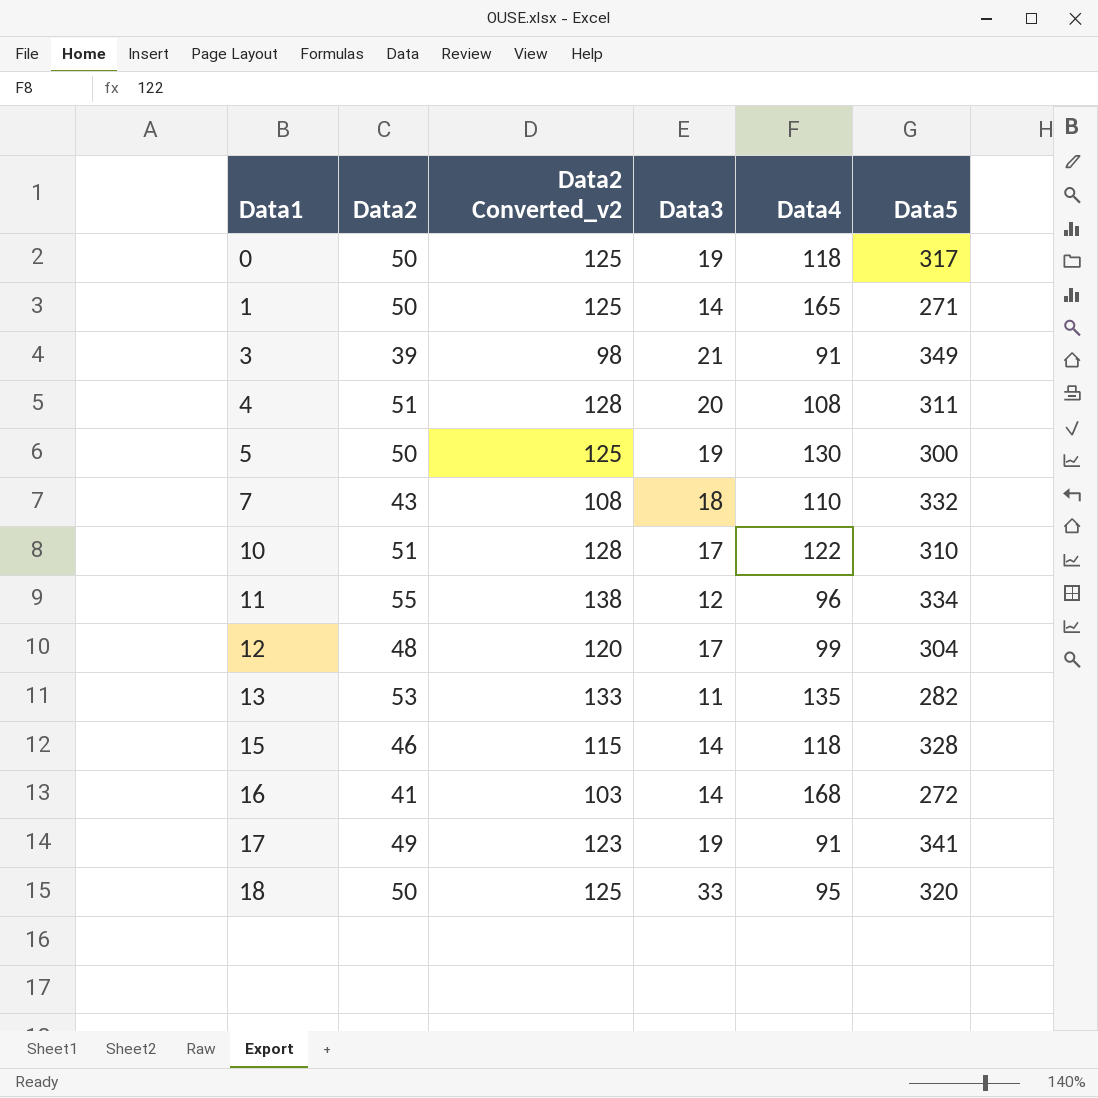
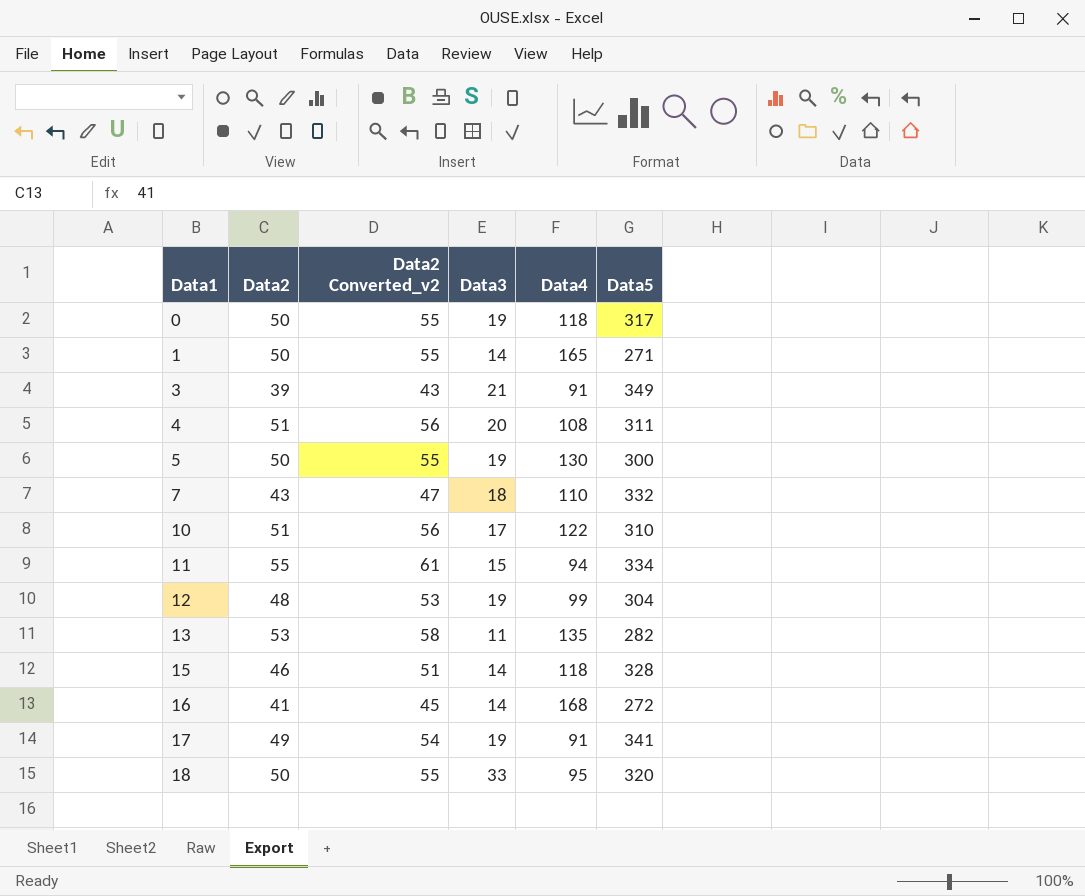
column Data2 Converted_v2 | formula: [Data2] * 2.5 -> [Data2] * 1.1
11 | Data3: 12 -> 15
11 | Data4: 96 -> 94
12 | Data3: 17 -> 19

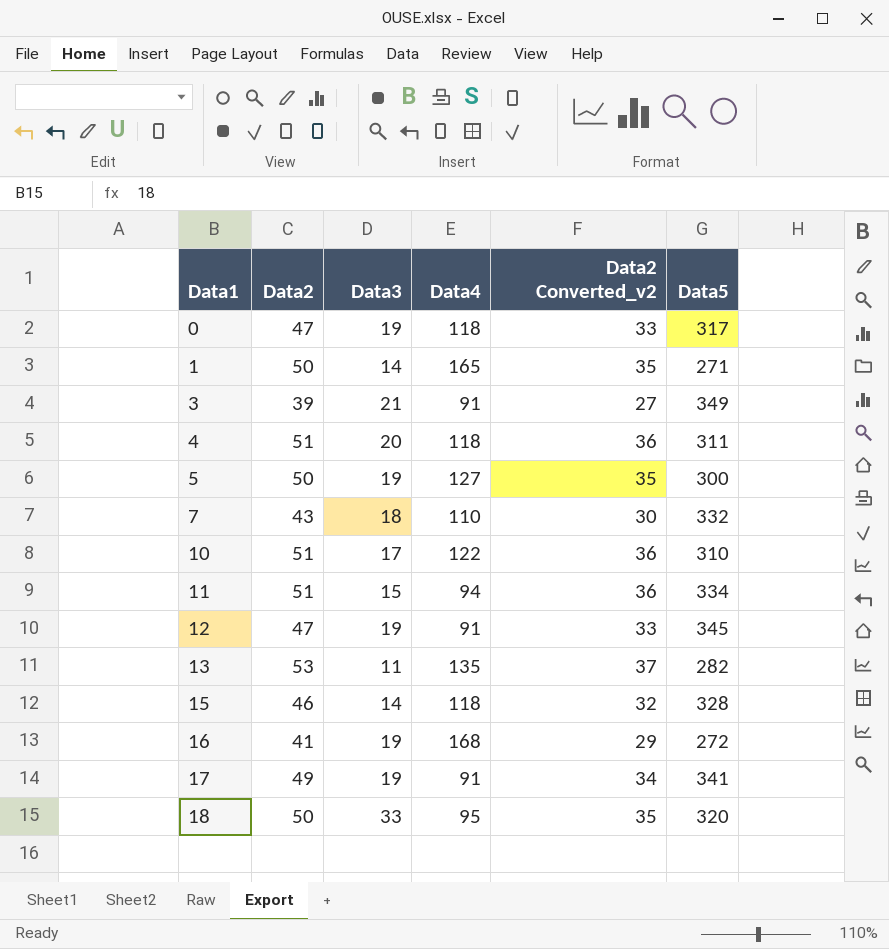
column Data2 Converted_v2 | formula: [Data2] * 1.1 -> [Data2] * 0.7
column Data2 Converted_v2 | position: 3 -> 5
0 | Data2: 50 -> 47
4 | Data4: 108 -> 118
5 | Data4: 130 -> 127
11 | Data2: 55 -> 51
12 | Data2: 48 -> 47
12 | Data4: 99 -> 91
12 | Data5: 304 -> 345
16 | Data3: 14 -> 19

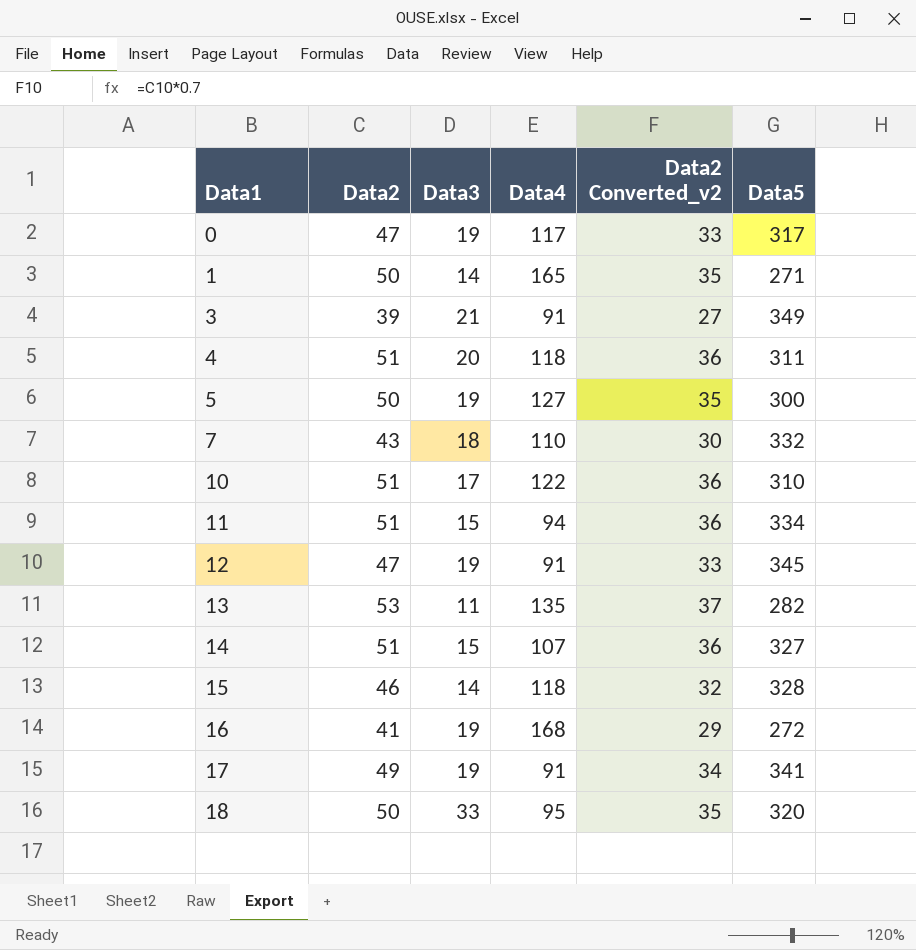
0 | Data4: 118 -> 117
row 14: none -> 51 | 15 | 107 | 36 | 327

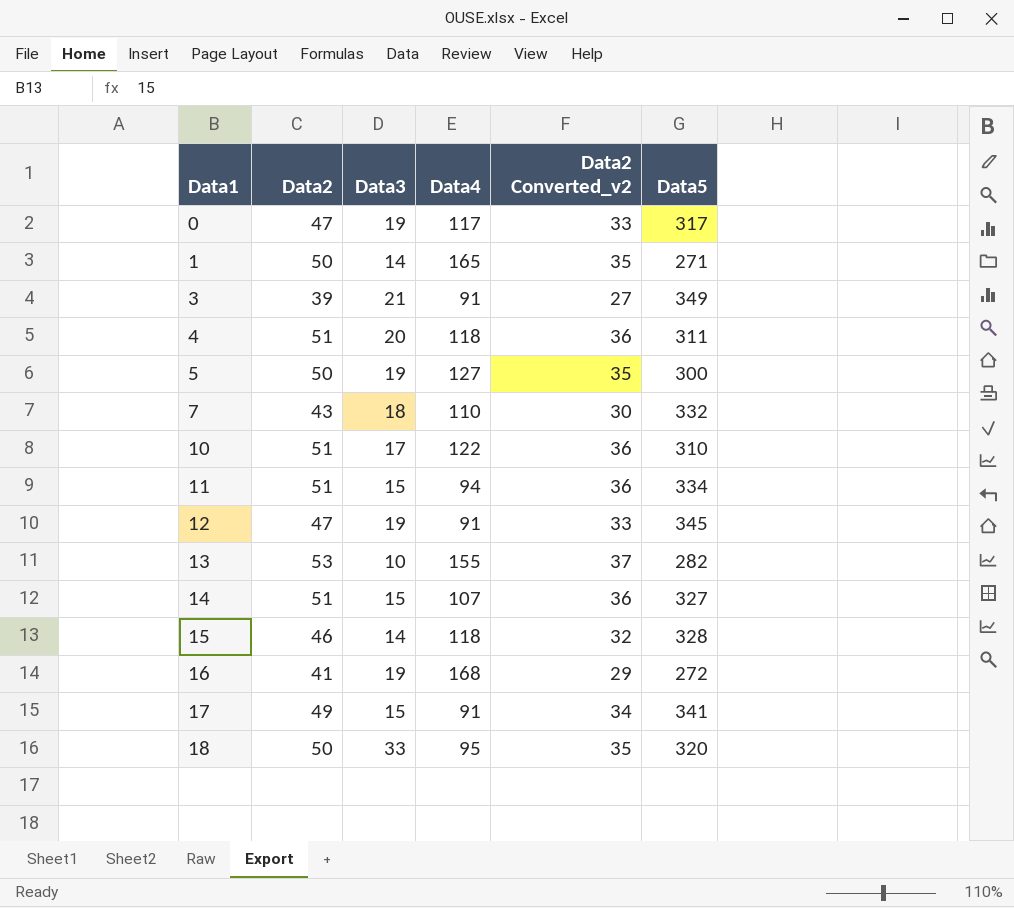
13 | Data3: 11 -> 10
13 | Data4: 135 -> 155
17 | Data3: 19 -> 15

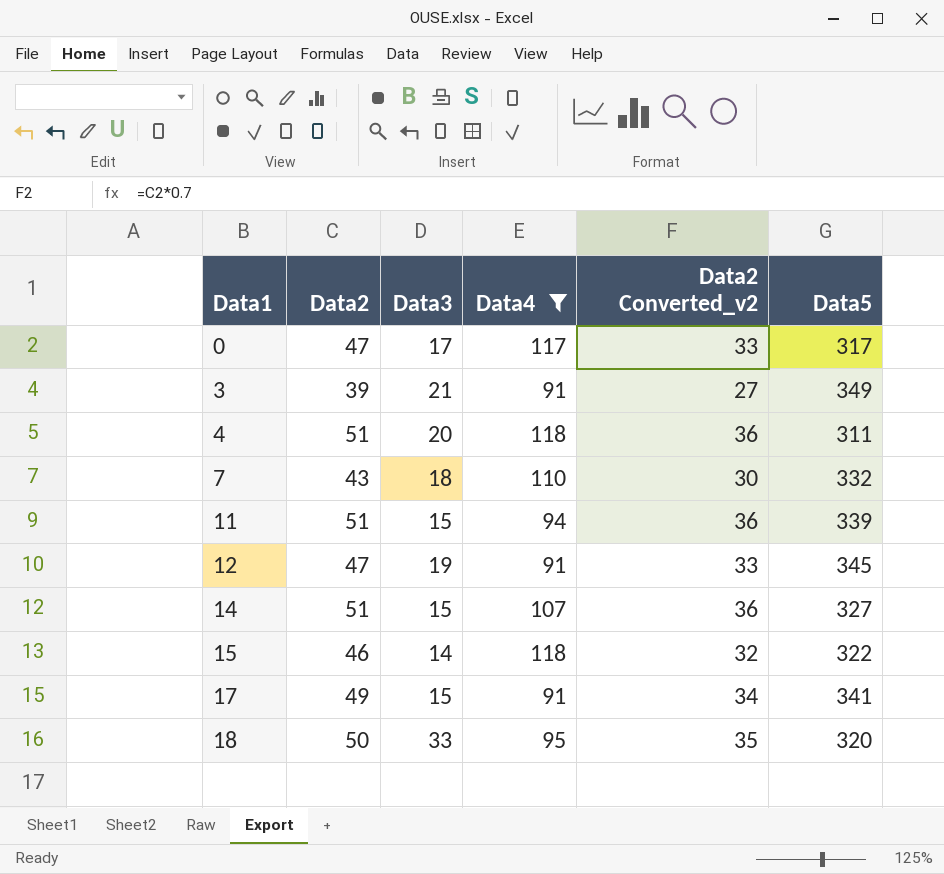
filter: none -> Data4 <= 118
0 | Data3: 19 -> 17
11 | Data5: 334 -> 339
15 | Data5: 328 -> 322

